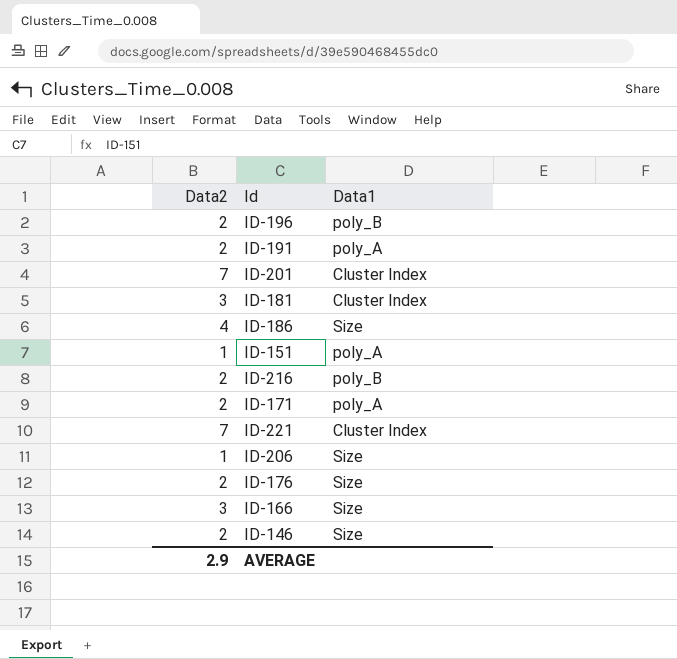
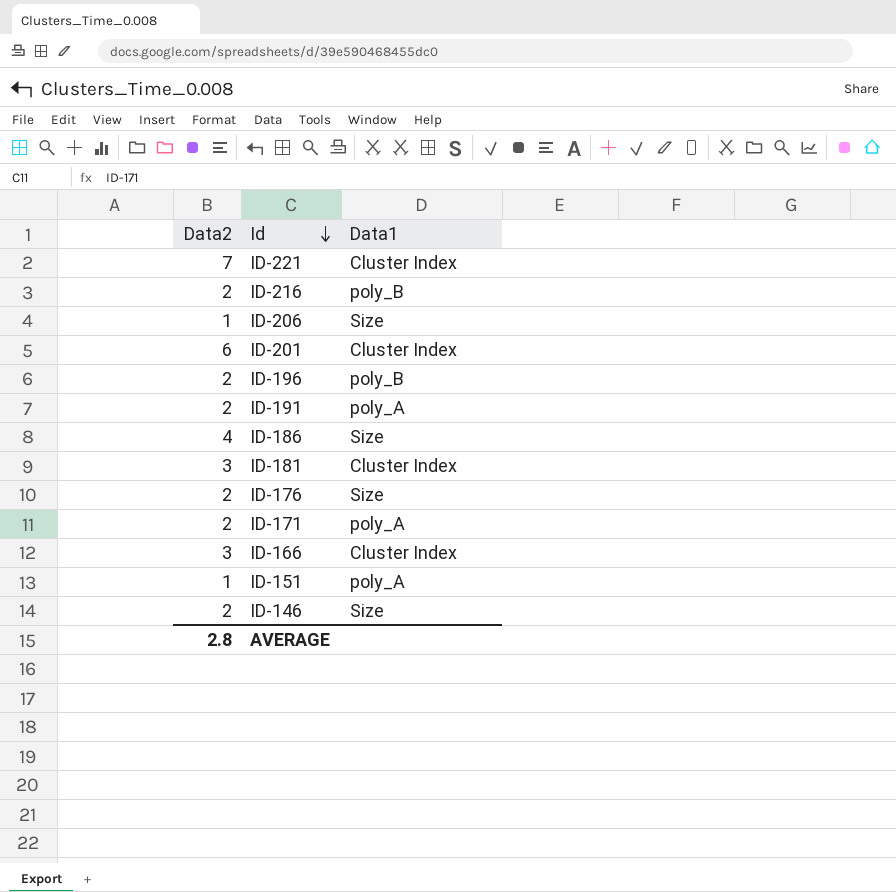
row order: none -> Id descending
ID-201 | Data2: 7 -> 6
ID-166 | Data1: Size -> Cluster Index
AVERAGE | Data2: 2.9 -> 2.8

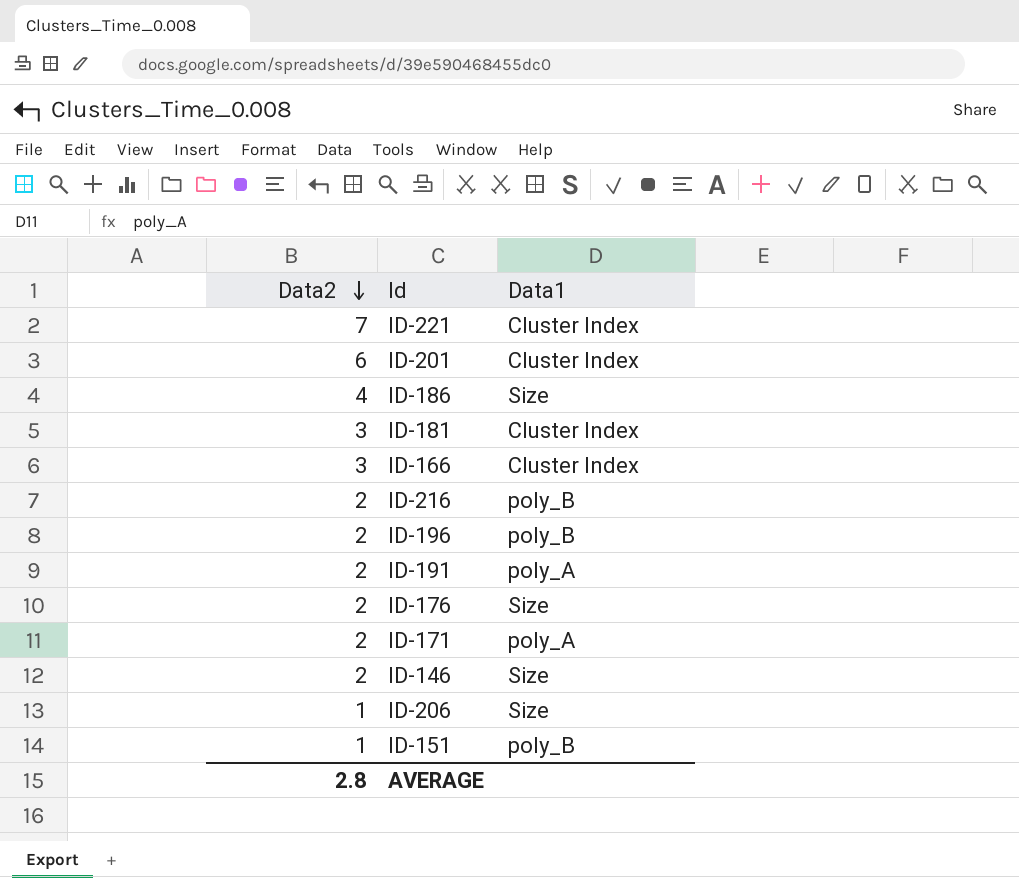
row order: Id descending -> Data2 descending
ID-151 | Data1: poly_A -> poly_B

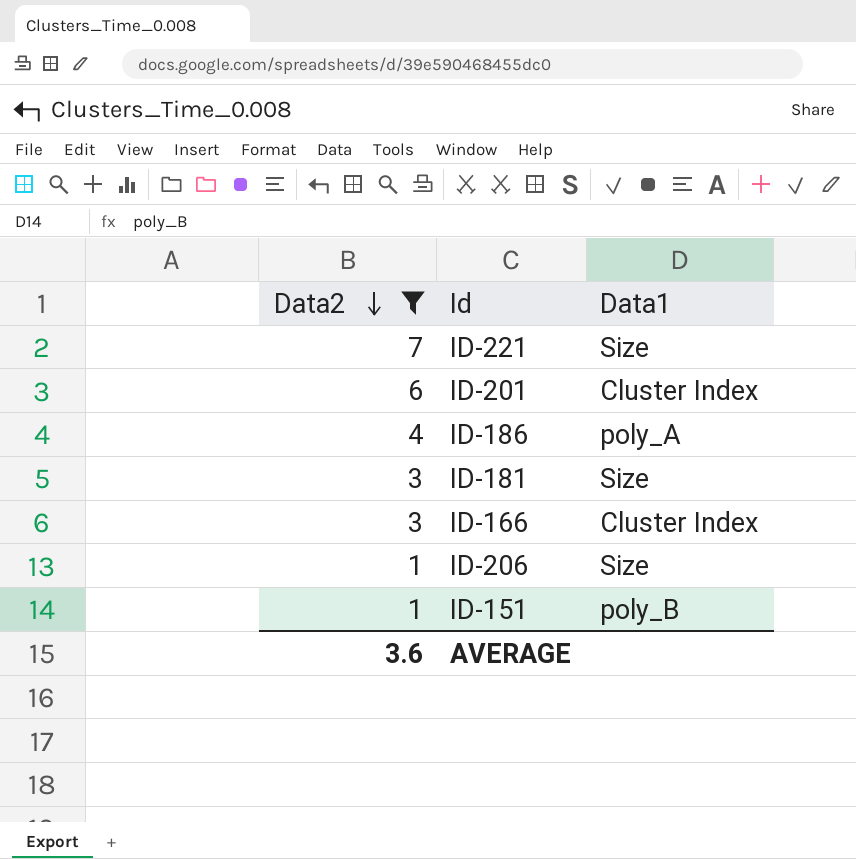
filter: none -> Data2 != 2
ID-221 | Data1: Cluster Index -> Size
ID-186 | Data1: Size -> poly_A
ID-181 | Data1: Cluster Index -> Size
AVERAGE | Data2: 2.8 -> 3.6

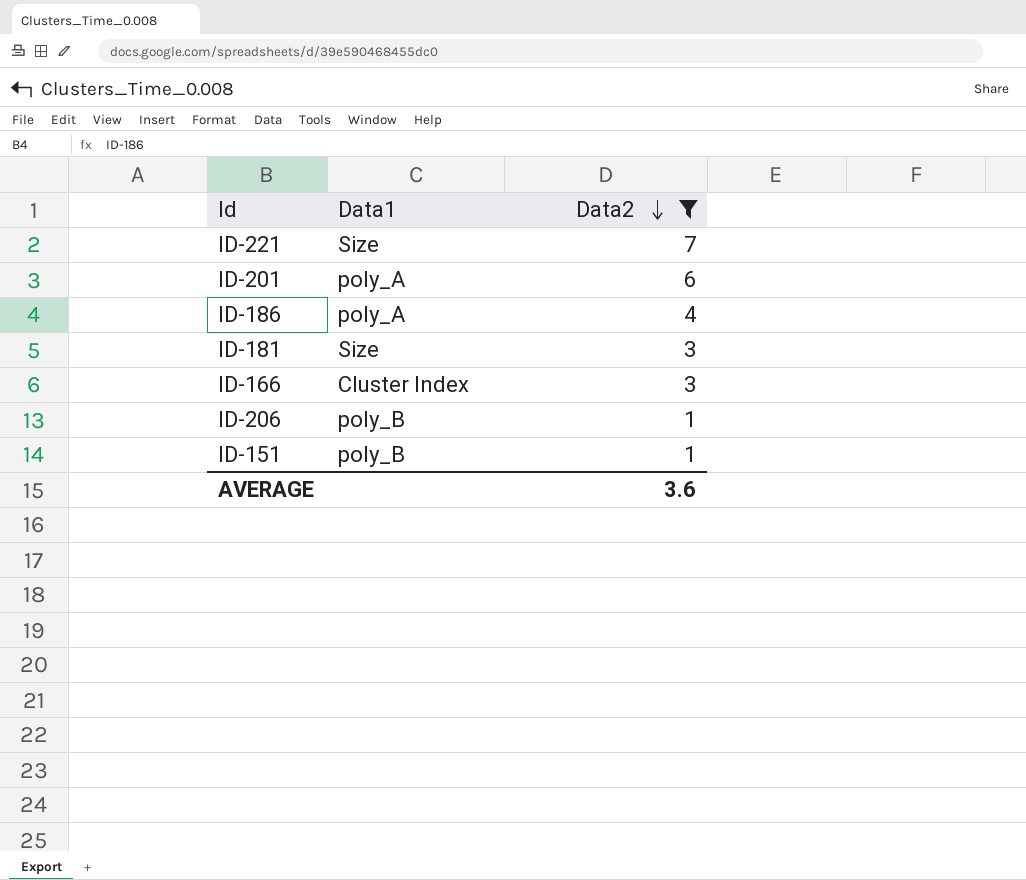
column Data2 | position: 1 -> 3
ID-201 | Data1: Cluster Index -> poly_A
ID-206 | Data1: Size -> poly_B

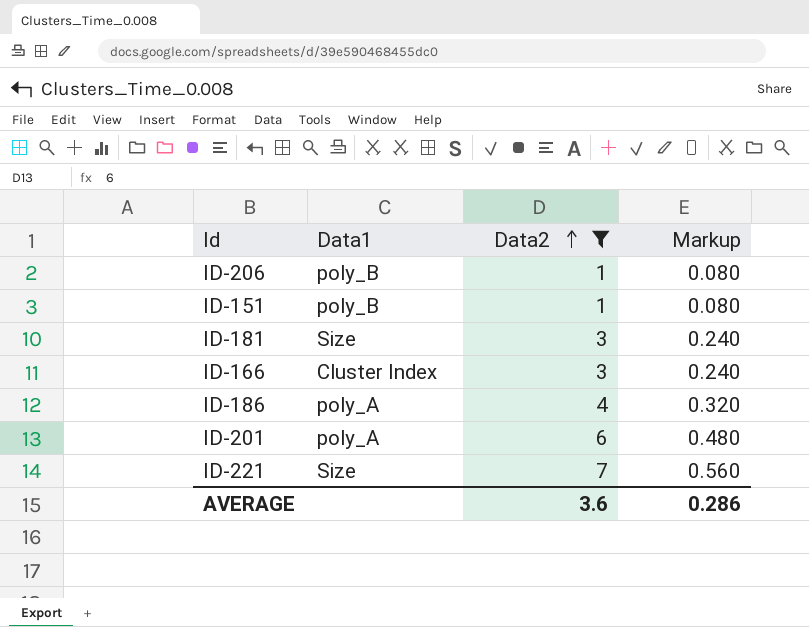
row order: Data2 descending -> Data2 ascending
column Markup | formula: none -> [Data2] * 0.08

